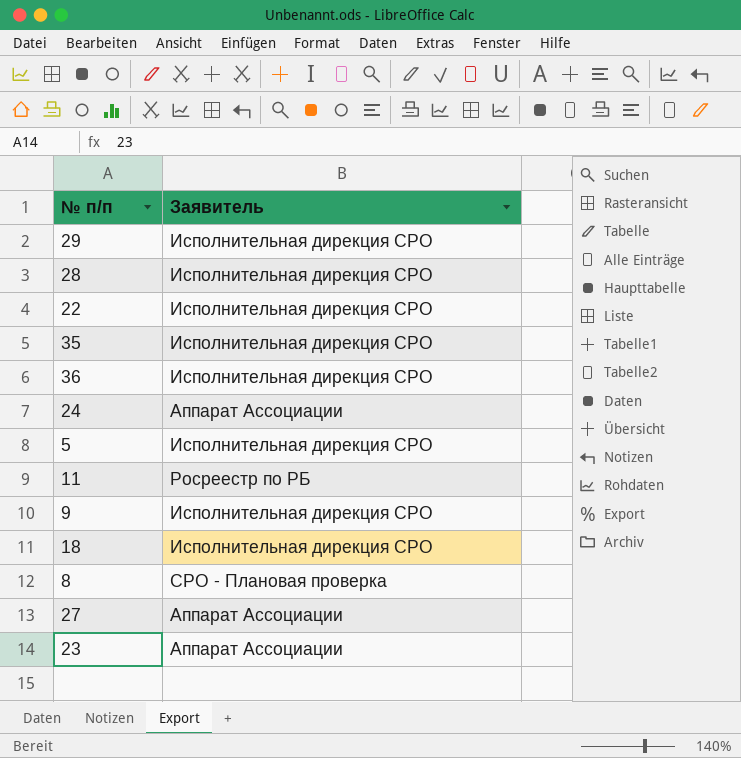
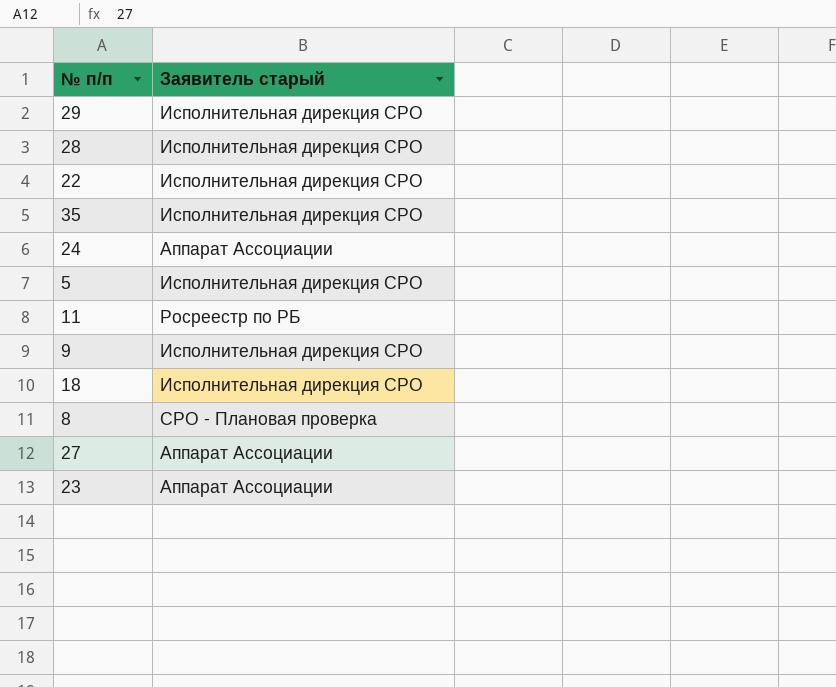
column name: Заявитель -> Заявитель старый
row 36: Исполнительная дирекция СРО -> none

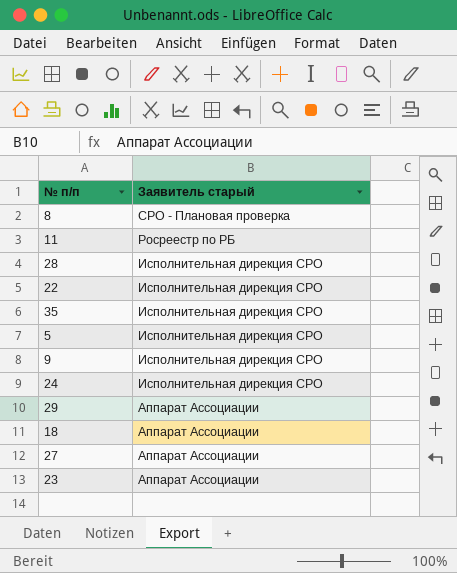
row order: none -> Заявитель старый descending
24 | Заявитель старый: Аппарат Ассоциации -> Исполнительная дирекция СРО
29 | Заявитель старый: Исполнительная дирекция СРО -> Аппарат Ассоциации
18 | Заявитель старый: Исполнительная дирекция СРО -> Аппарат Ассоциации

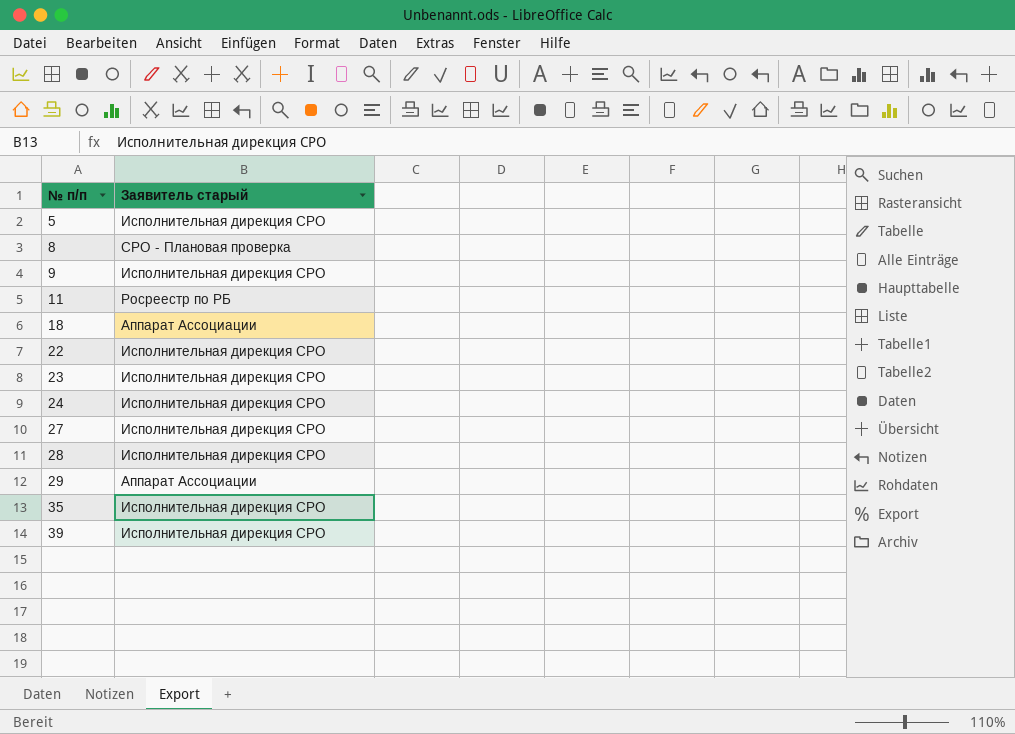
row order: Заявитель старый descending -> № п/п ascending
23 | Заявитель старый: Аппарат Ассоциации -> Исполнительная дирекция СРО
27 | Заявитель старый: Аппарат Ассоциации -> Исполнительная дирекция СРО
row 39: none -> Исполнительная дирекция СРО

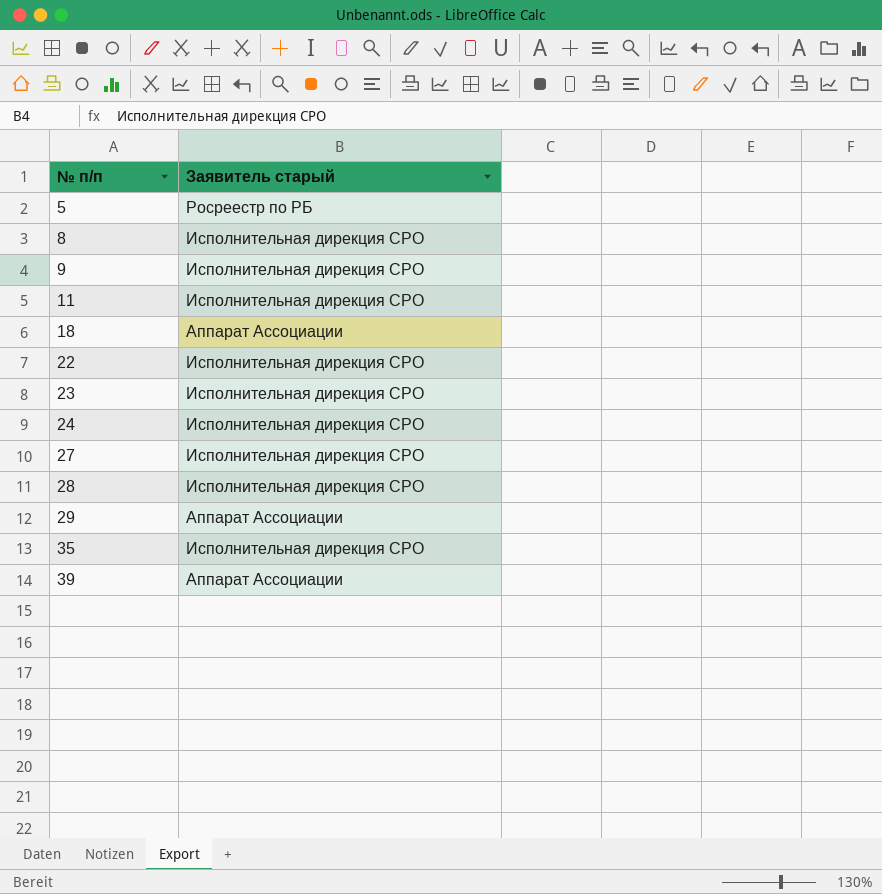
5 | Заявитель старый: Исполнительная дирекция СРО -> Росреестр по РБ
8 | Заявитель старый: СРО - Плановая проверка -> Исполнительная дирекция СРО
11 | Заявитель старый: Росреестр по РБ -> Исполнительная дирекция СРО
39 | Заявитель старый: Исполнительная дирекция СРО -> Аппарат Ассоциации

